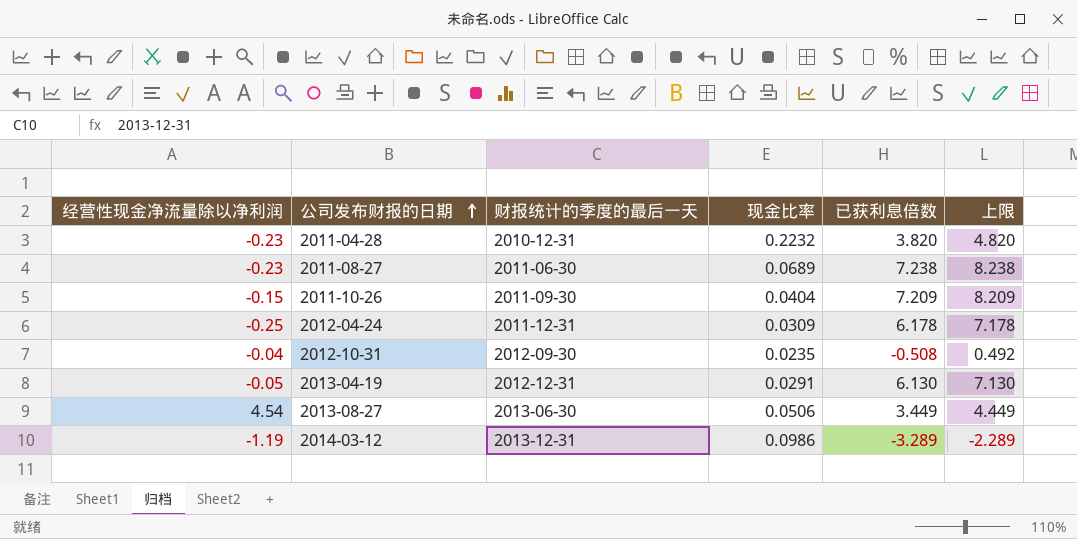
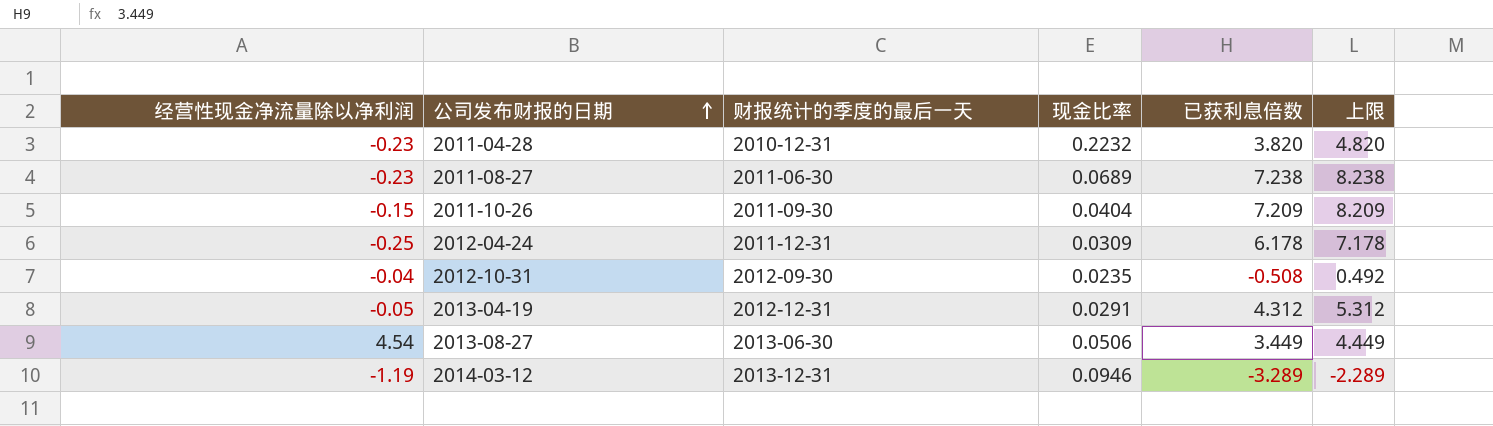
2013-04-19 | 已获利息倍数: 6.130 -> 4.312
2013-04-19 | 上限: 7.130 -> 5.312
2014-03-12 | 现金比率: 0.0986 -> 0.0946

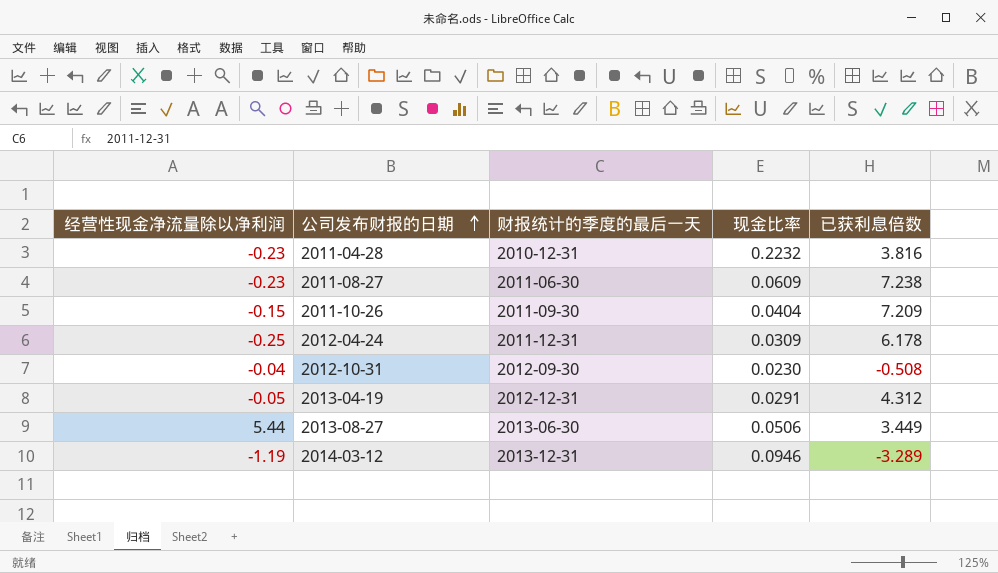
column 上限 | formula: [已获利息倍数] + 1 -> none
2011-04-28 | 已获利息倍数: 3.820 -> 3.816
2011-08-27 | 现金比率: 0.0689 -> 0.0609
2012-10-31 | 现金比率: 0.0235 -> 0.0230
2013-08-27 | 经营性现金净流量除以净利润: 4.54 -> 5.44

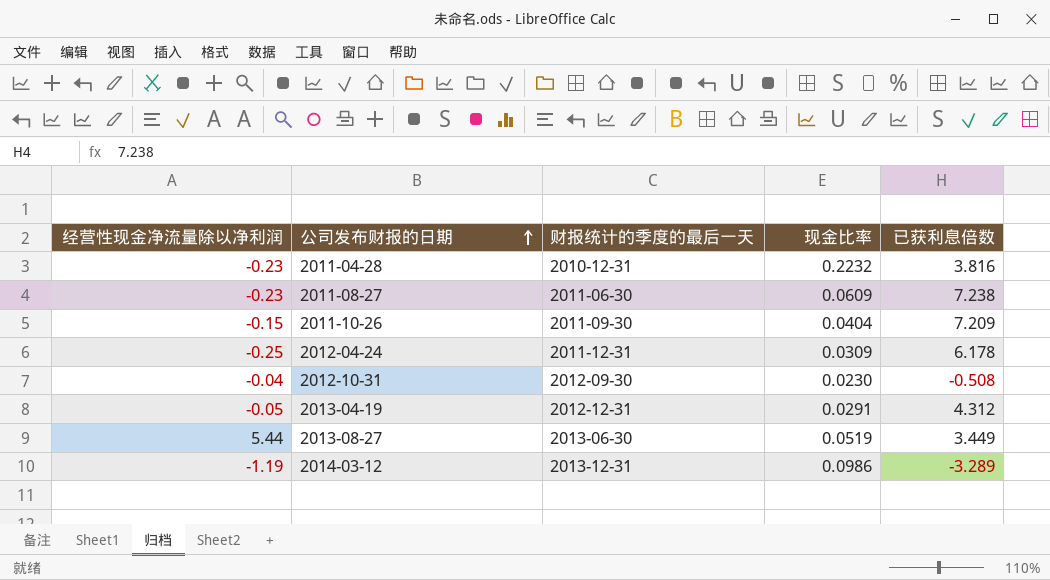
2013-08-27 | 现金比率: 0.0506 -> 0.0519
2014-03-12 | 现金比率: 0.0946 -> 0.0986

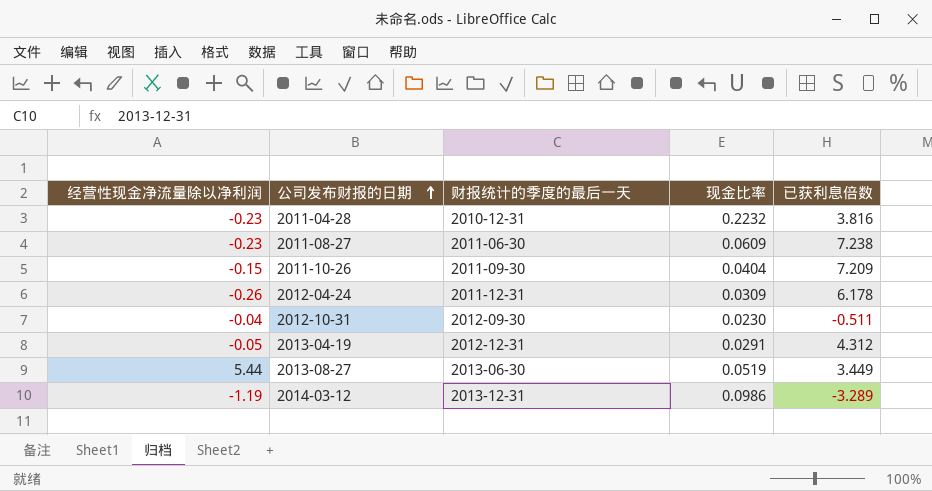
2012-04-24 | 经营性现金净流量除以净利润: -0.25 -> -0.26
2012-10-31 | 已获利息倍数: -0.508 -> -0.511

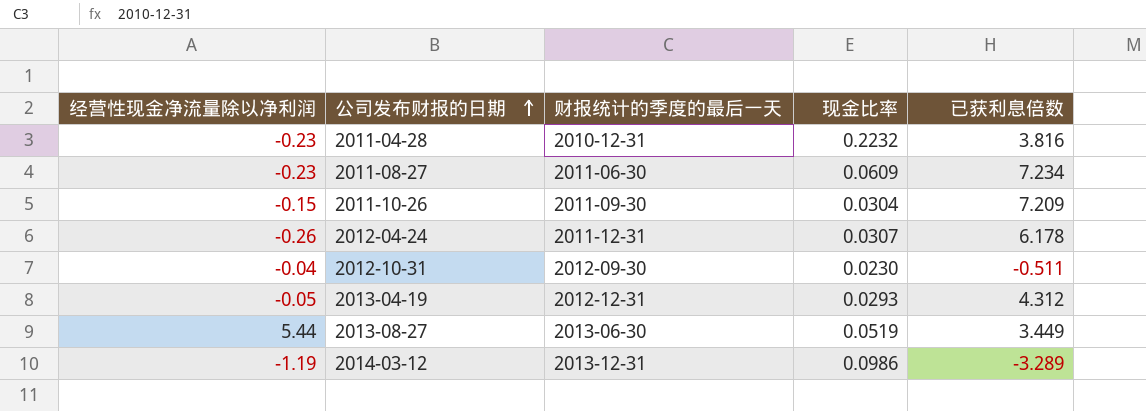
2011-08-27 | 已获利息倍数: 7.238 -> 7.234
2011-10-26 | 现金比率: 0.0404 -> 0.0304
2012-04-24 | 现金比率: 0.0309 -> 0.0307
2013-04-19 | 现金比率: 0.0291 -> 0.0293

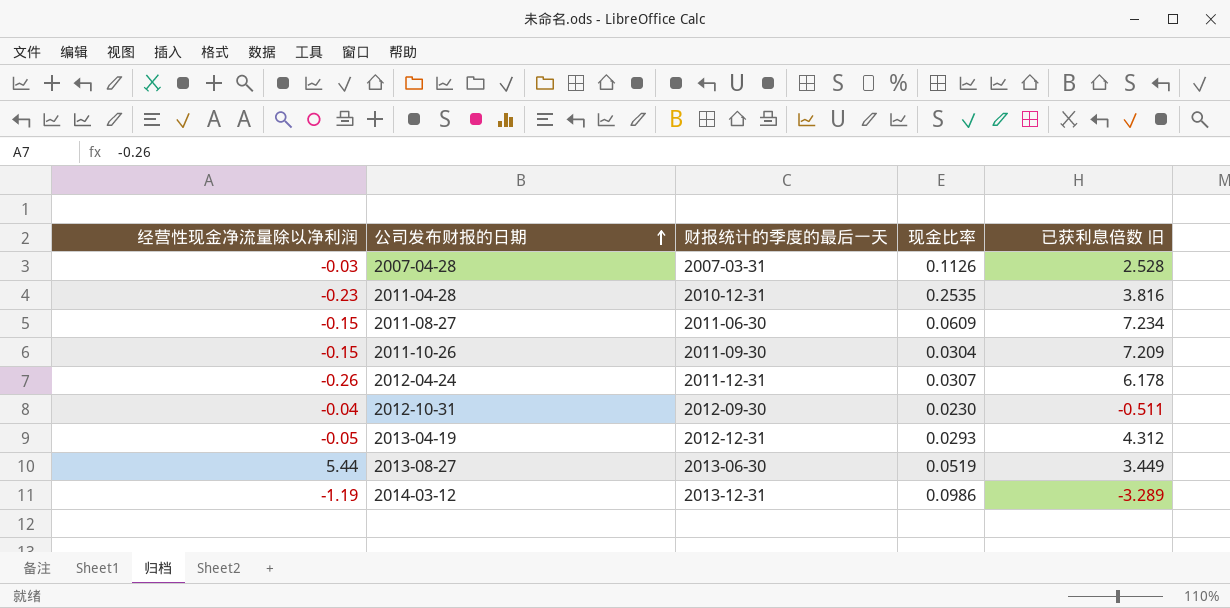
column name: 已获利息倍数 -> 已获利息倍数 旧
row 2007-04-28: none -> -0.03 | 2007-03-31 | 0.1126 | 2.528
2011-04-28 | 现金比率: 0.2232 -> 0.2535
2011-08-27 | 经营性现金净流量除以净利润: -0.23 -> -0.15

